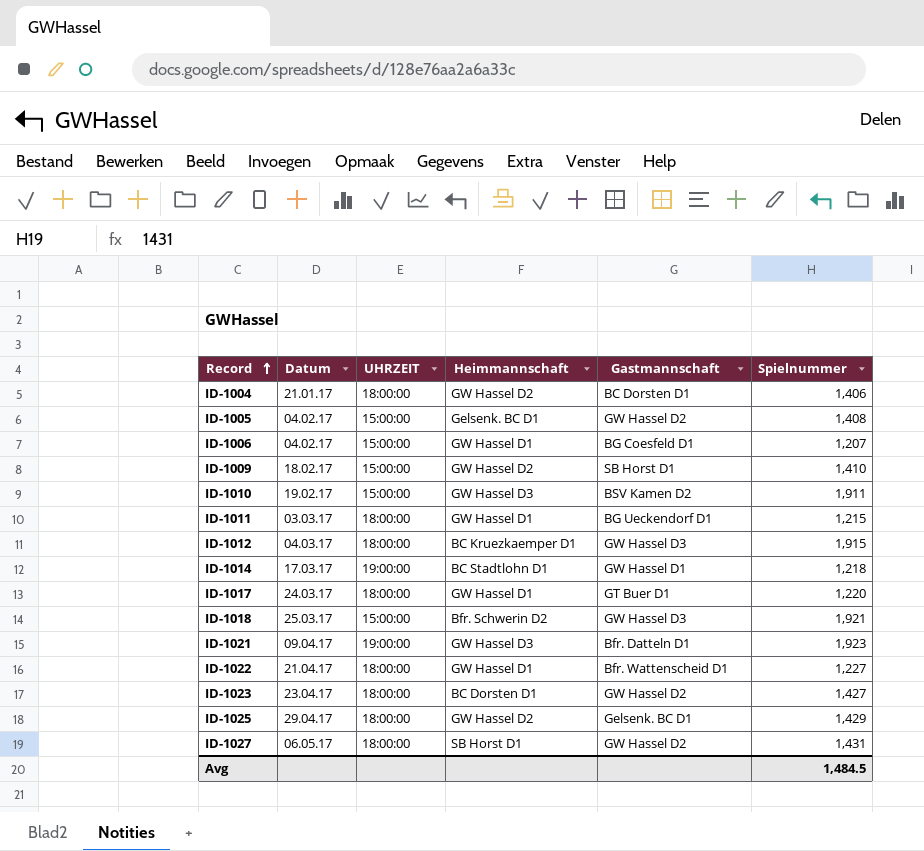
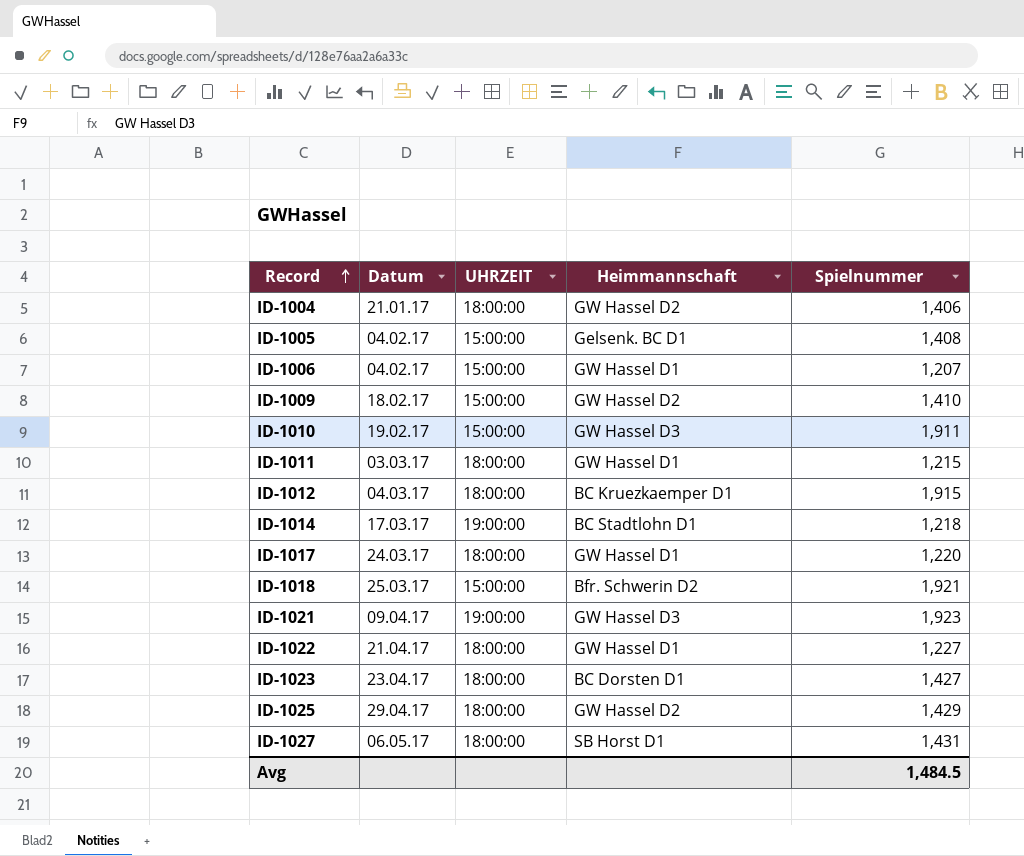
column Gastmannschaft | position: 5 -> none

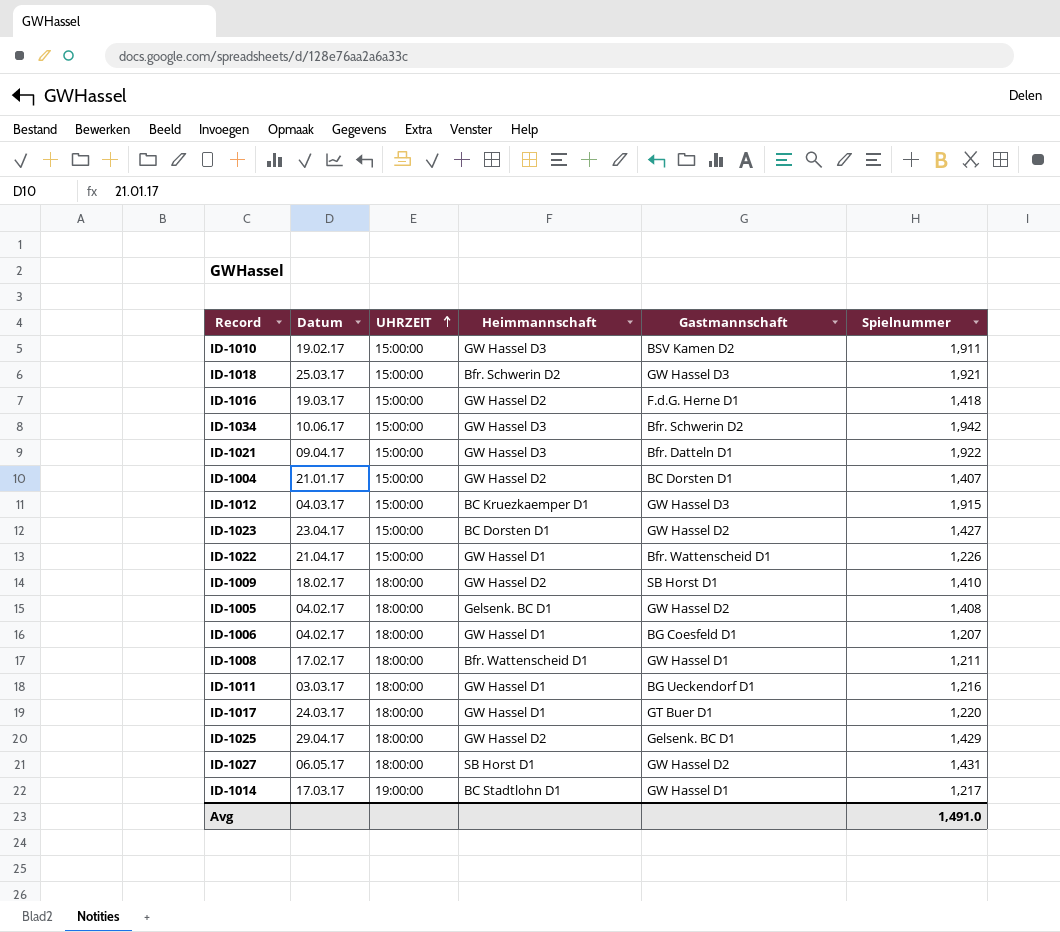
row order: Record ascending -> UHRZEIT ascending
column Gastmannschaft | position: none -> 5
row ID-1016: none -> 19.03.17 | 15:00:00 | GW Hassel D2 | F.d.G. Herne D1 | 1,418
row ID-1034: none -> 10.06.17 | 15:00:00 | GW Hassel D3 | Bfr. Schwerin D2 | 1,942
ID-1021 | UHRZEIT: 19:00:00 -> 15:00:00
ID-1021 | Spielnummer: 1,923 -> 1,922
ID-1004 | UHRZEIT: 18:00:00 -> 15:00:00
ID-1004 | Spielnummer: 1,406 -> 1,407
ID-1012 | UHRZEIT: 18:00:00 -> 15:00:00
ID-1023 | UHRZEIT: 18:00:00 -> 15:00:00
ID-1022 | UHRZEIT: 18:00:00 -> 15:00:00
ID-1022 | Spielnummer: 1,227 -> 1,226
ID-1009 | UHRZEIT: 15:00:00 -> 18:00:00
ID-1005 | UHRZEIT: 15:00:00 -> 18:00:00
ID-1006 | UHRZEIT: 15:00:00 -> 18:00:00
row ID-1008: none -> 17.02.17 | 18:00:00 | Bfr. Wattenscheid D1 | GW Hassel D1 | 1,211
ID-1011 | Spielnummer: 1,215 -> 1,216
ID-1014 | Spielnummer: 1,218 -> 1,217
Avg | Spielnummer: 1,484.5 -> 1,491.0

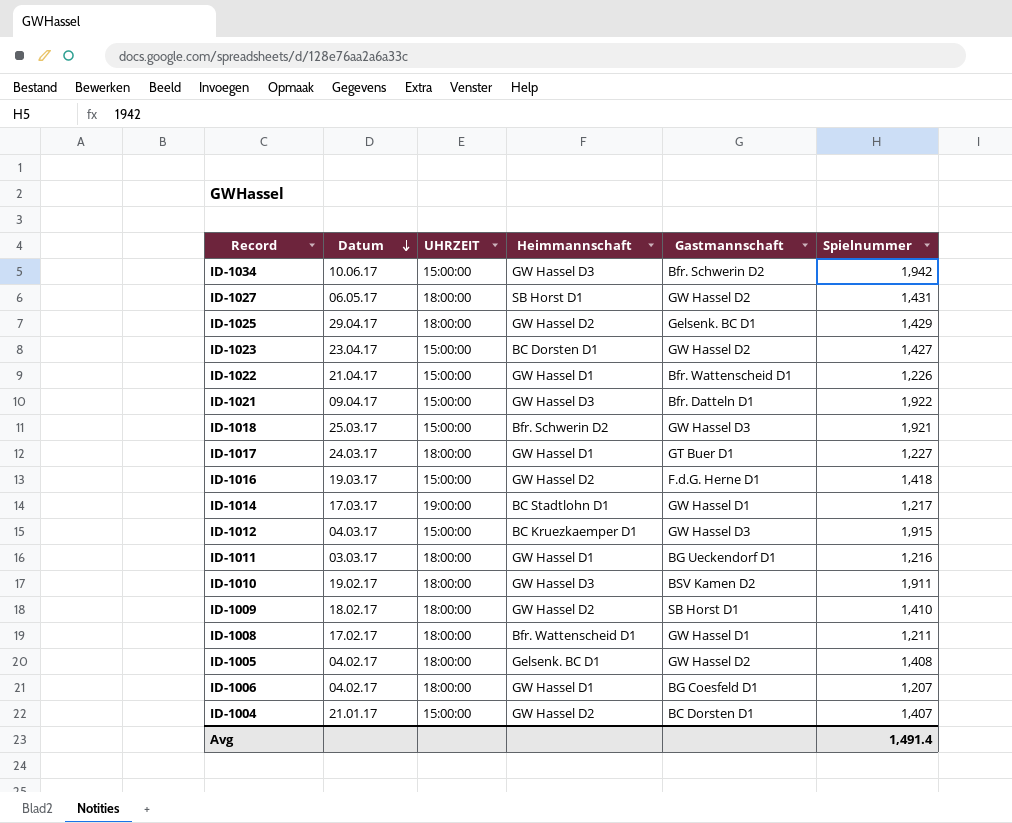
row order: UHRZEIT ascending -> Datum descending
ID-1017 | Spielnummer: 1,220 -> 1,227
ID-1010 | UHRZEIT: 15:00:00 -> 18:00:00
Avg | Spielnummer: 1,491.0 -> 1,491.4

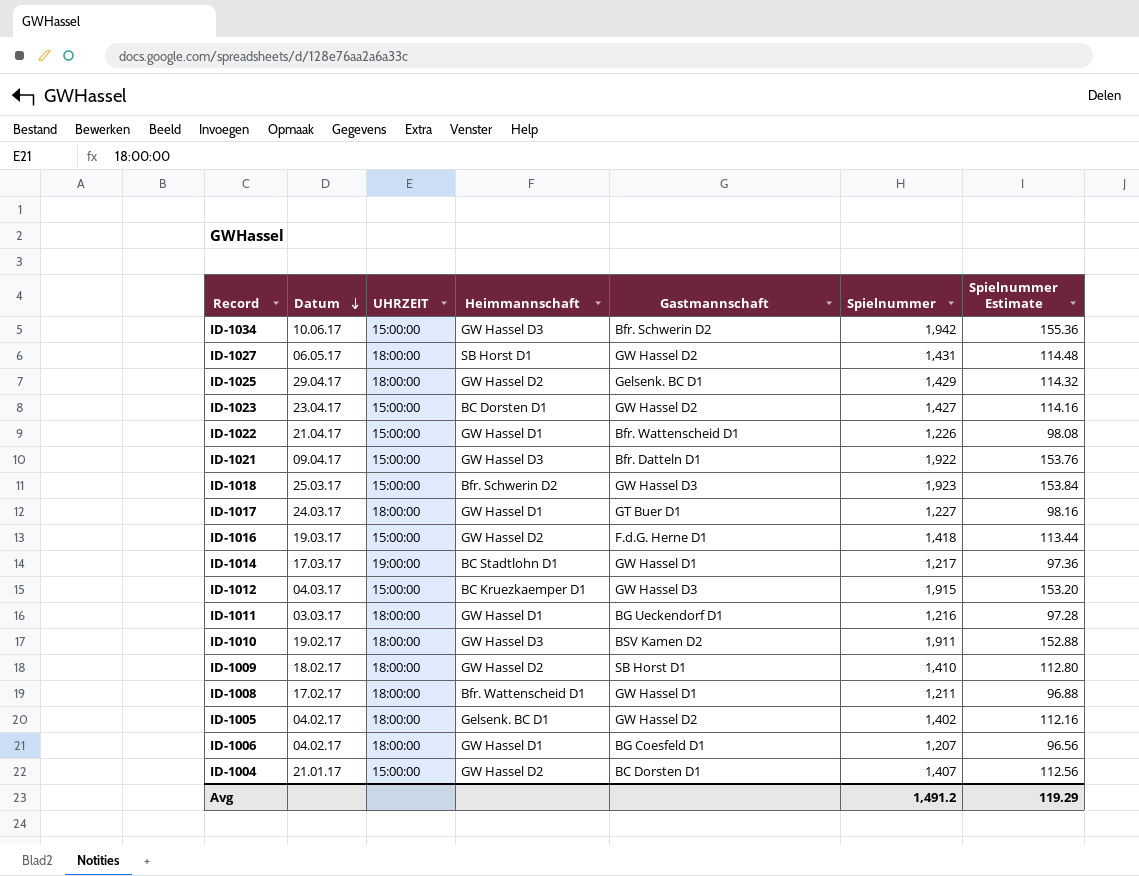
column Spielnummer Estimate | formula: none -> [Spielnummer] * 0.08
ID-1018 | Spielnummer: 1,921 -> 1,923
ID-1005 | Spielnummer: 1,408 -> 1,402
Avg | Spielnummer: 1,491.4 -> 1,491.2

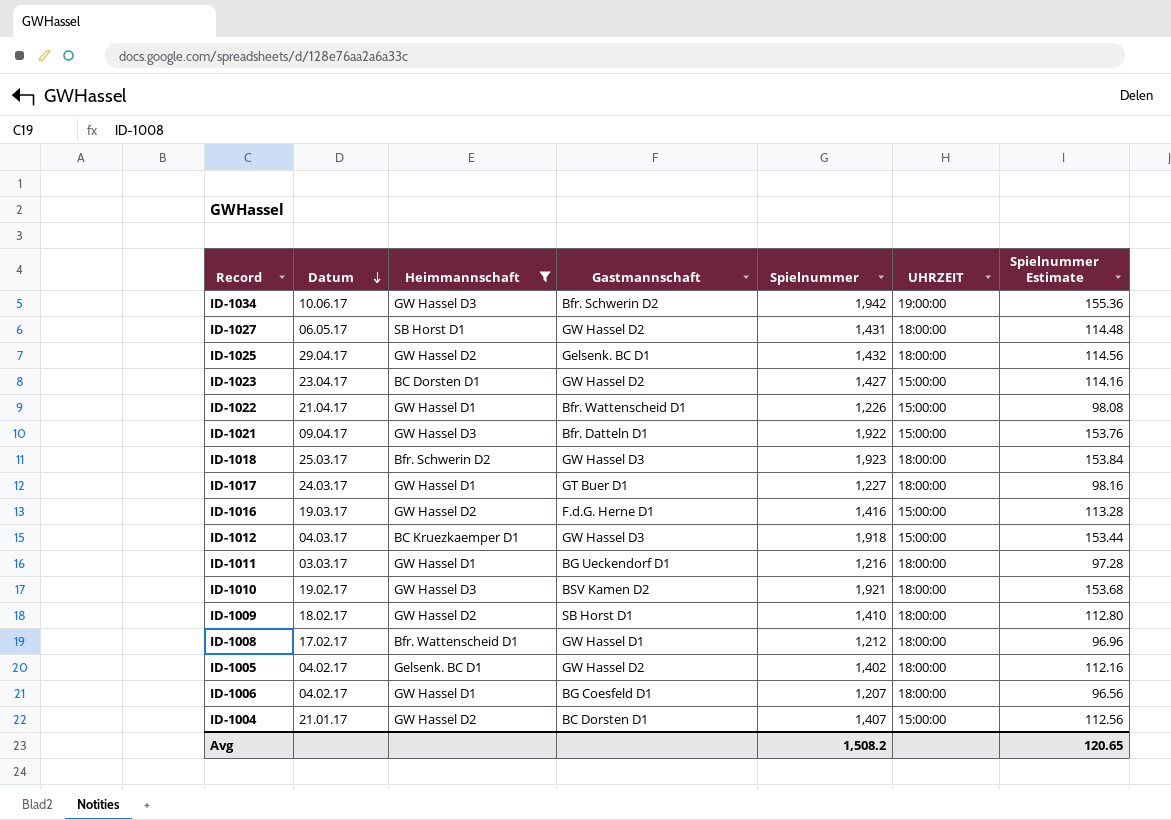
filter: none -> Heimmannschaft != BC Stadtlohn D1
column UHRZEIT | position: 3 -> 6
ID-1034 | UHRZEIT: 15:00:00 -> 19:00:00
ID-1025 | Spielnummer: 1,429 -> 1,432
ID-1025 | Spielnummer Estimate: 114.32 -> 114.56
ID-1018 | UHRZEIT: 15:00:00 -> 18:00:00
ID-1016 | Spielnummer: 1,418 -> 1,416
ID-1016 | Spielnummer Estimate: 113.44 -> 113.28
ID-1012 | Spielnummer: 1,915 -> 1,918
ID-1012 | Spielnummer Estimate: 153.20 -> 153.44
ID-1010 | Spielnummer: 1,911 -> 1,921
ID-1010 | Spielnummer Estimate: 152.88 -> 153.68
ID-1008 | Spielnummer: 1,211 -> 1,212
ID-1008 | Spielnummer Estimate: 96.88 -> 96.96
Avg | Spielnummer: 1,491.2 -> 1,508.2
Avg | Spielnummer Estimate: 119.29 -> 120.65

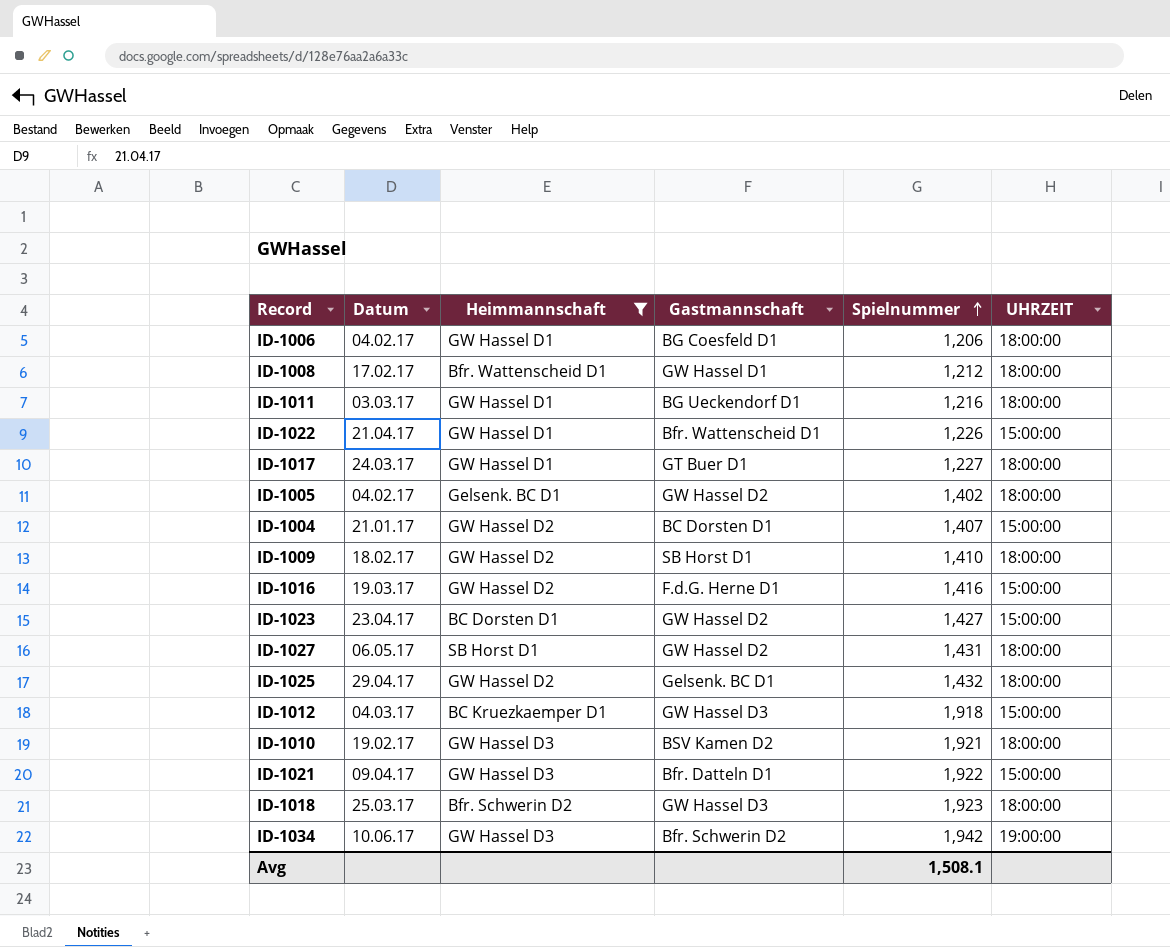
row order: Datum descending -> Spielnummer ascending
column Spielnummer Estimate | formula: [Spielnummer] * 0.08 -> none
ID-1006 | Spielnummer: 1,207 -> 1,206
Avg | Spielnummer: 1,508.2 -> 1,508.1

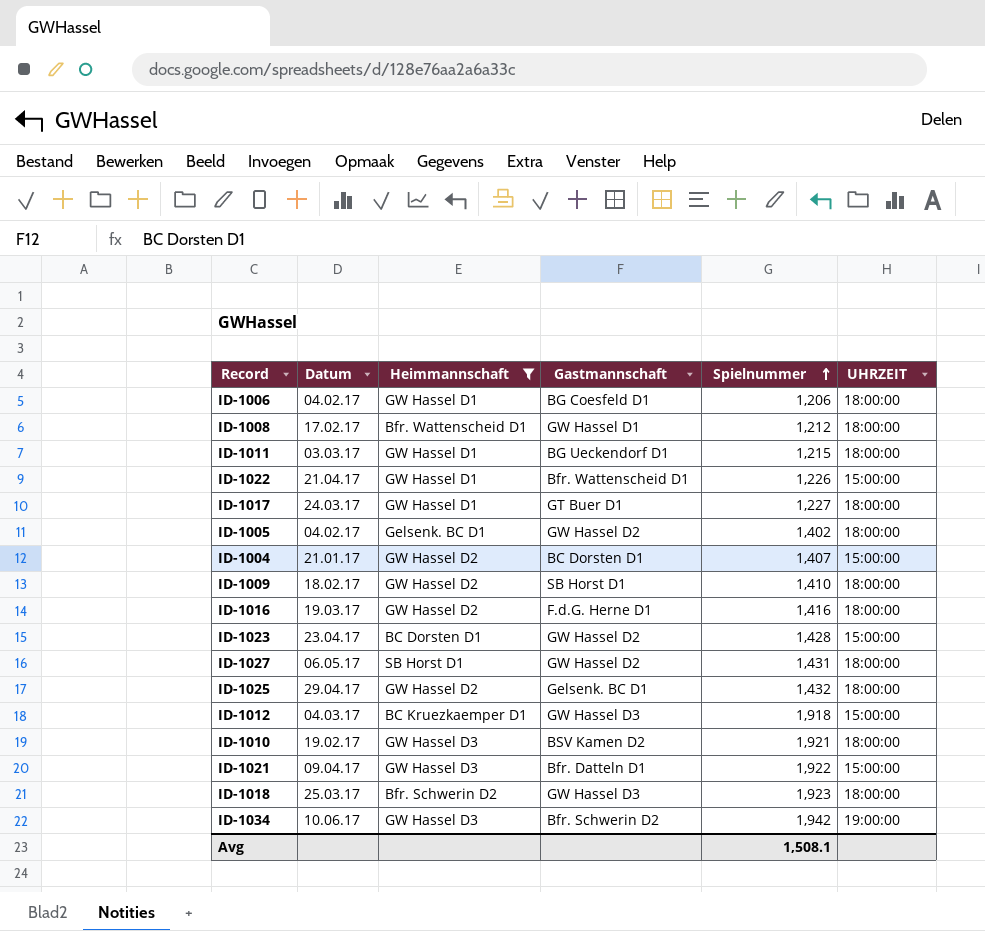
ID-1011 | Spielnummer: 1,216 -> 1,215
ID-1016 | UHRZEIT: 15:00:00 -> 18:00:00
ID-1023 | Spielnummer: 1,427 -> 1,428

